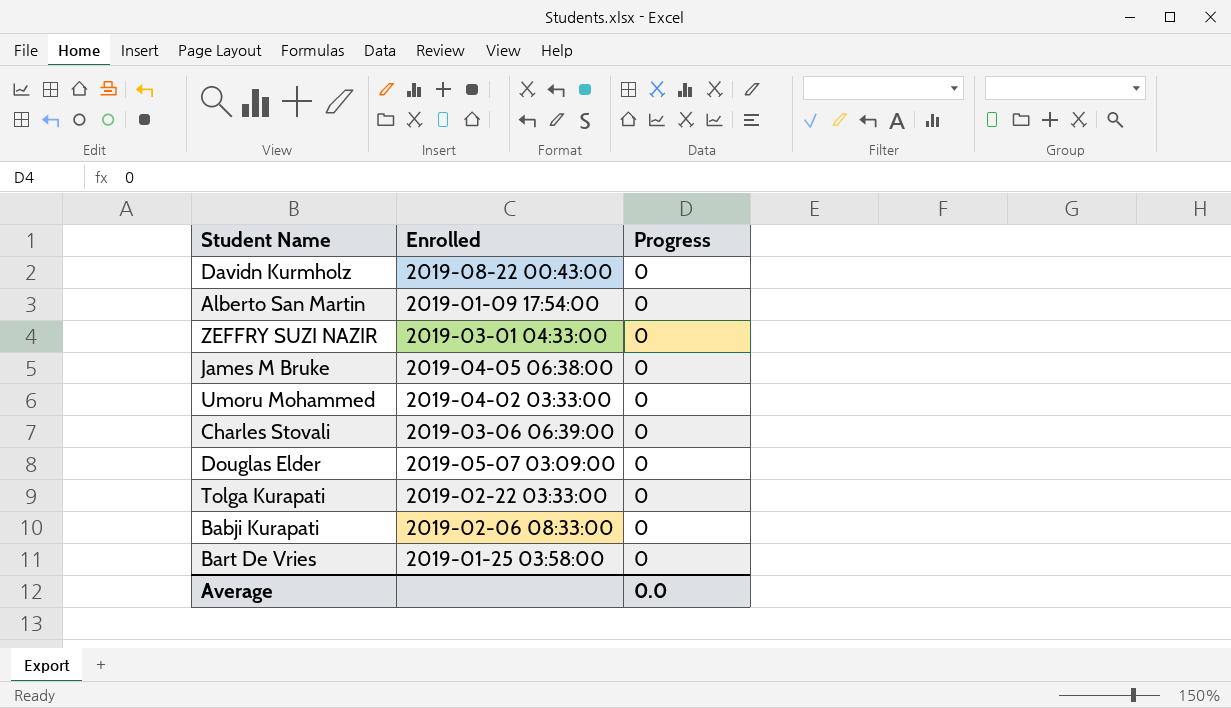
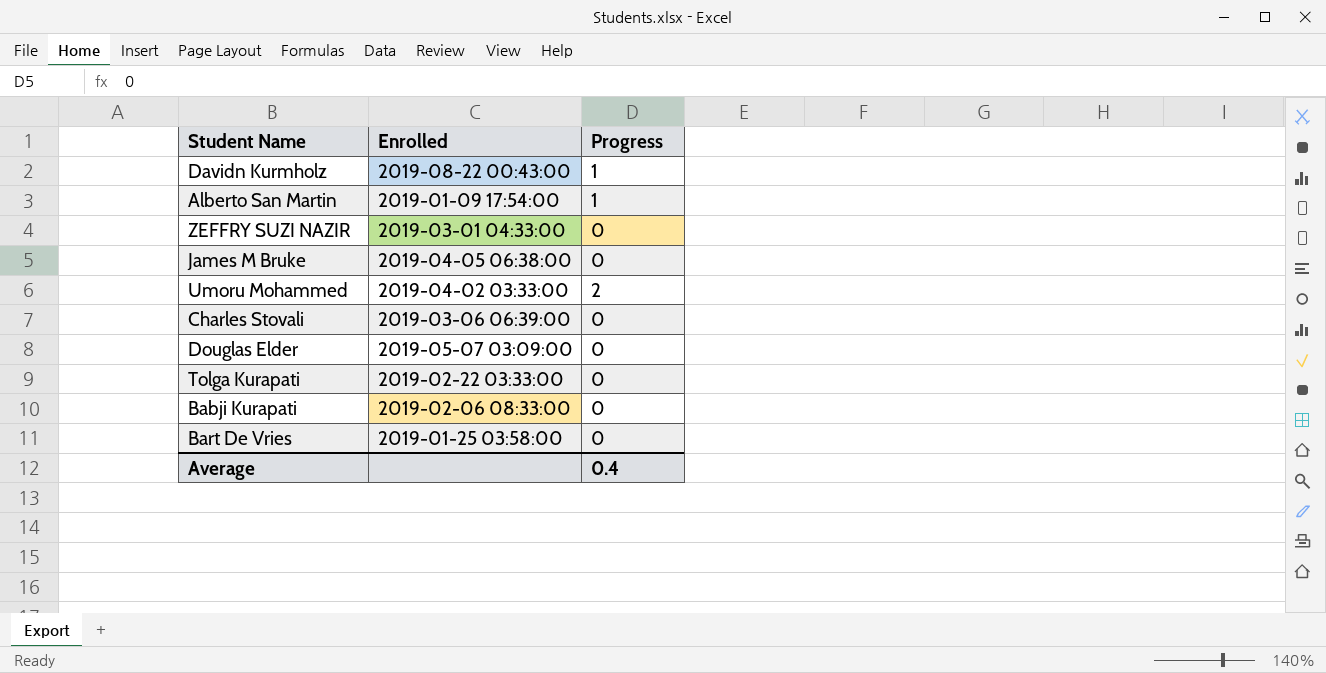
Davidn Kurmholz | Progress: 0 -> 1
Alberto San Martin | Progress: 0 -> 1
Umoru Mohammed | Progress: 0 -> 2
Average | Progress: 0.0 -> 0.4

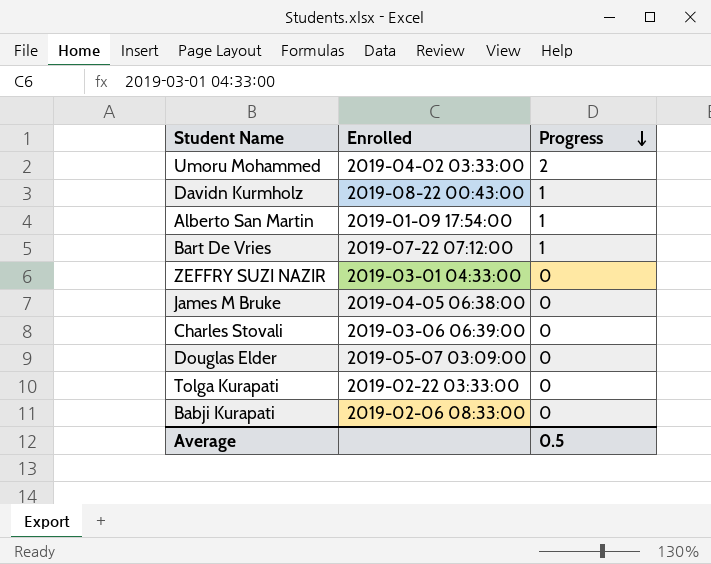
row order: none -> Progress descending
Bart De Vries | Enrolled: 2019-01-25 03:58:00 -> 2019-07-22 07:12:00
Bart De Vries | Progress: 0 -> 1
Average | Progress: 0.4 -> 0.5

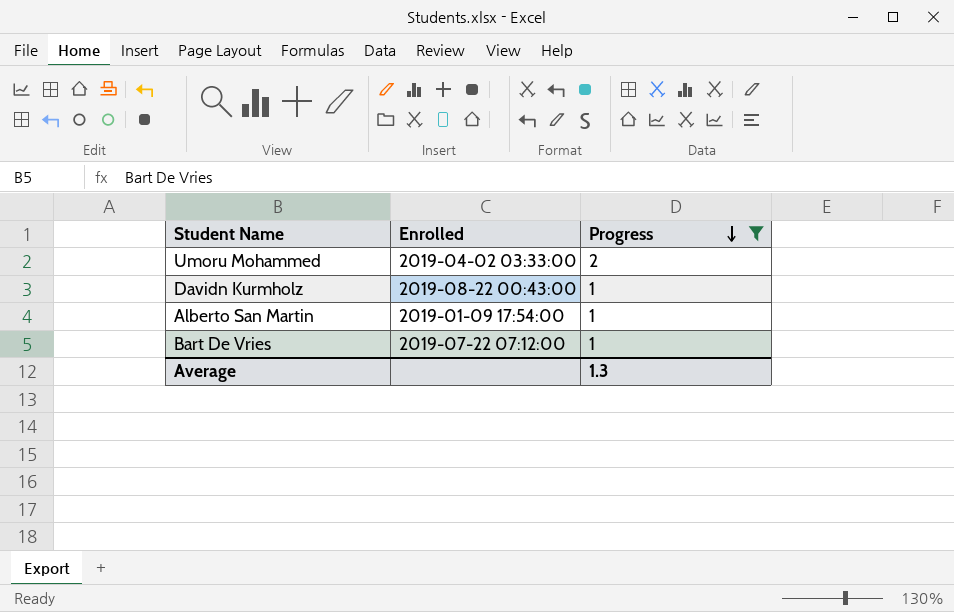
filter: none -> Progress != 0
Average | Progress: 0.5 -> 1.3

